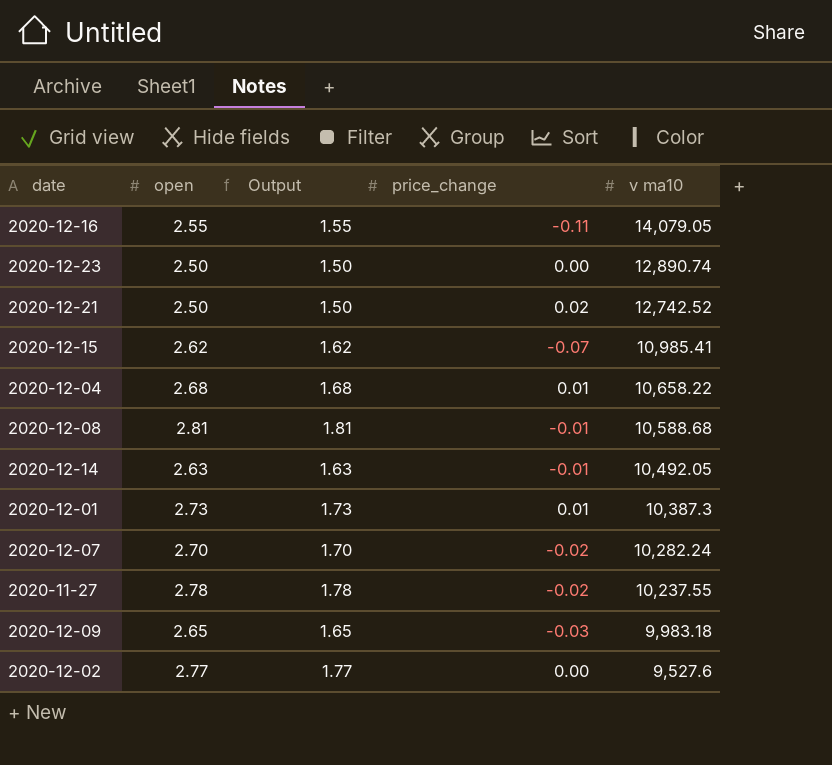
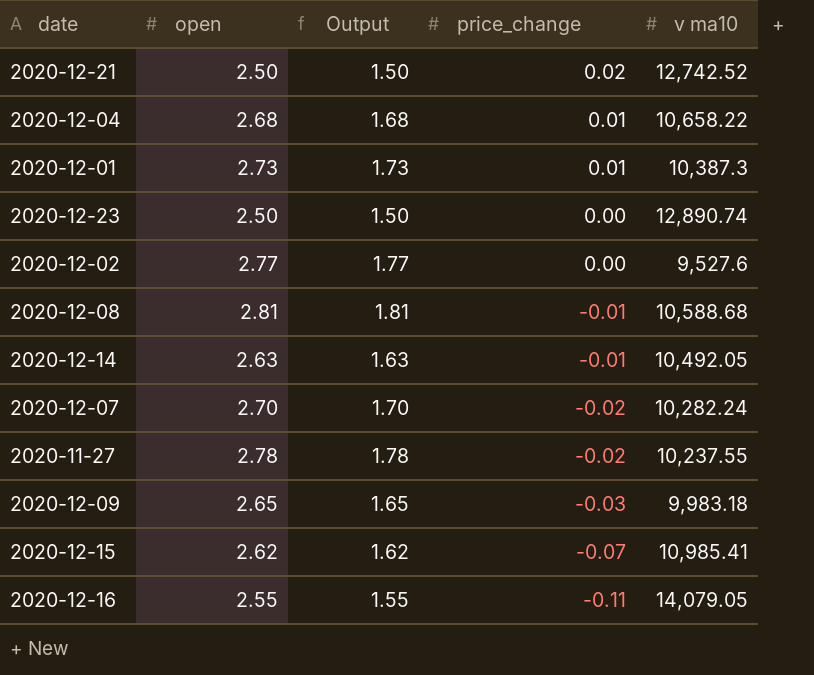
row order: v ma10 descending -> price_change descending

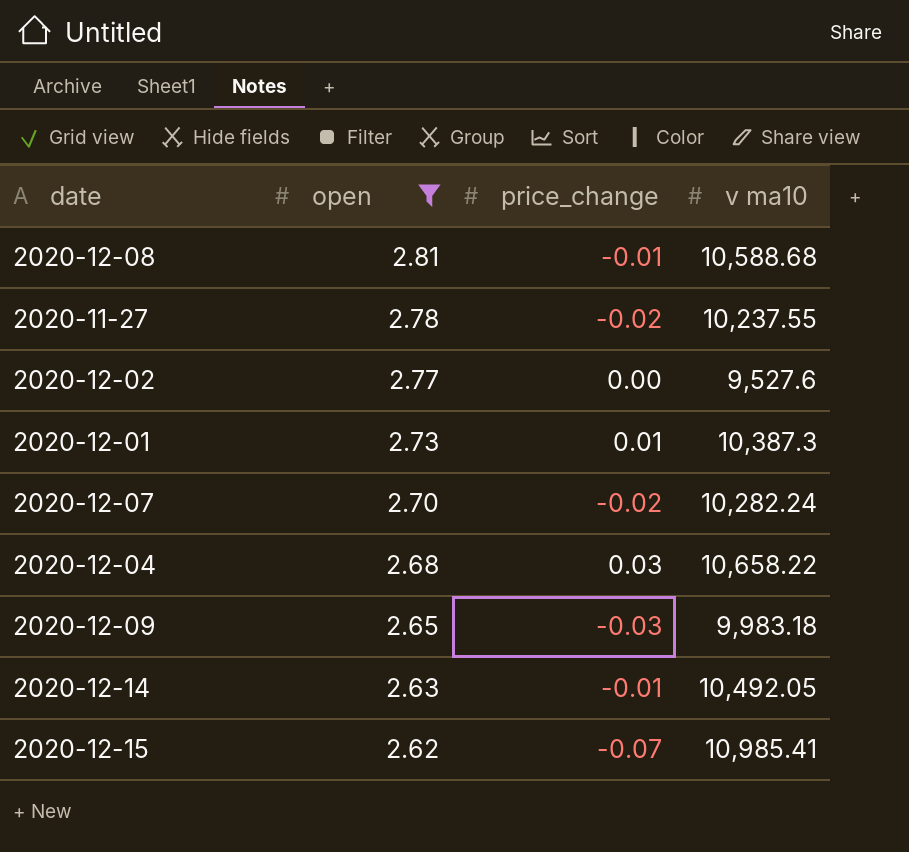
filter: none -> open >= 2.62
row order: price_change descending -> open descending
column Output | formula: [open] - 1 -> none
2020-12-04 | price_change: 0.01 -> 0.03

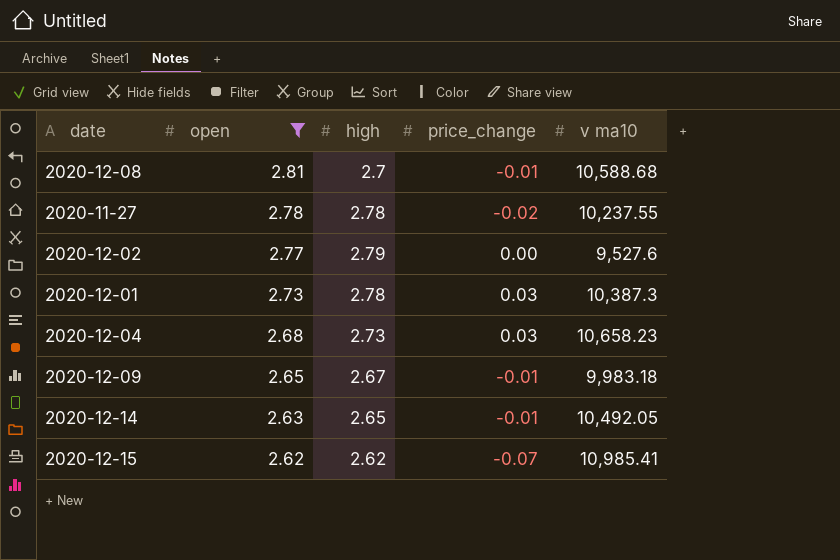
column high | position: none -> 3
row 2020-12-07: 2.70 | -0.02 | 10,282.24 -> none
2020-12-01 | price_change: 0.01 -> 0.03
2020-12-04 | v ma10: 10,658.22 -> 10,658.23
2020-12-09 | price_change: -0.03 -> -0.01

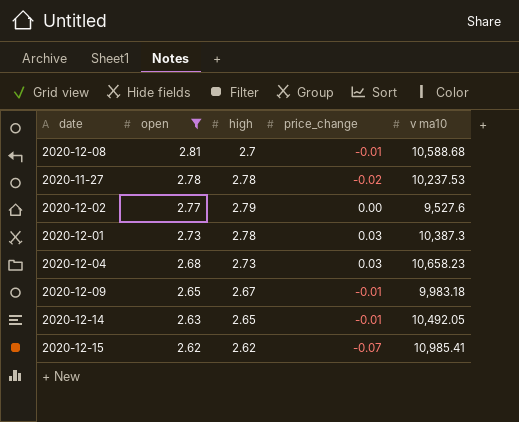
2020-11-27 | v ma10: 10,237.55 -> 10,237.53

